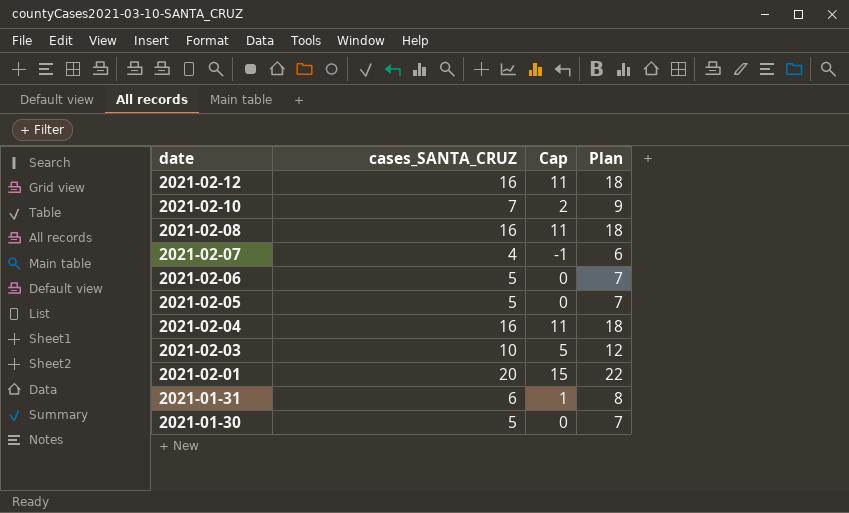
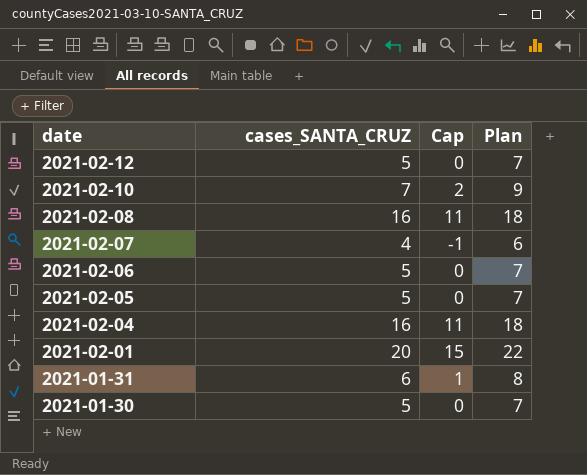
row 2021-02-03: 10 | 5 | 12 -> none
2021-02-12 | cases_SANTA_CRUZ: 16 -> 5
2021-02-12 | Cap: 11 -> 0
2021-02-12 | Plan: 18 -> 7

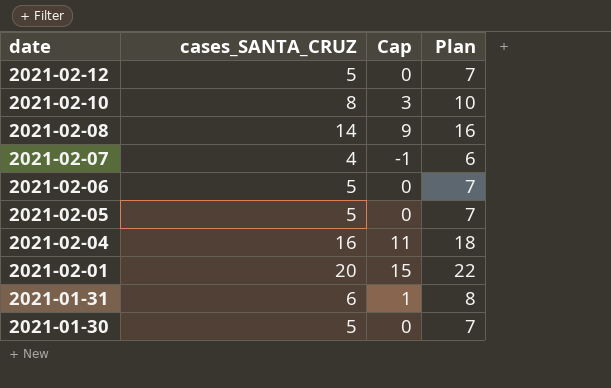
2021-02-10 | cases_SANTA_CRUZ: 7 -> 8
2021-02-10 | Cap: 2 -> 3
2021-02-10 | Plan: 9 -> 10
2021-02-08 | cases_SANTA_CRUZ: 16 -> 14
2021-02-08 | Cap: 11 -> 9
2021-02-08 | Plan: 18 -> 16

